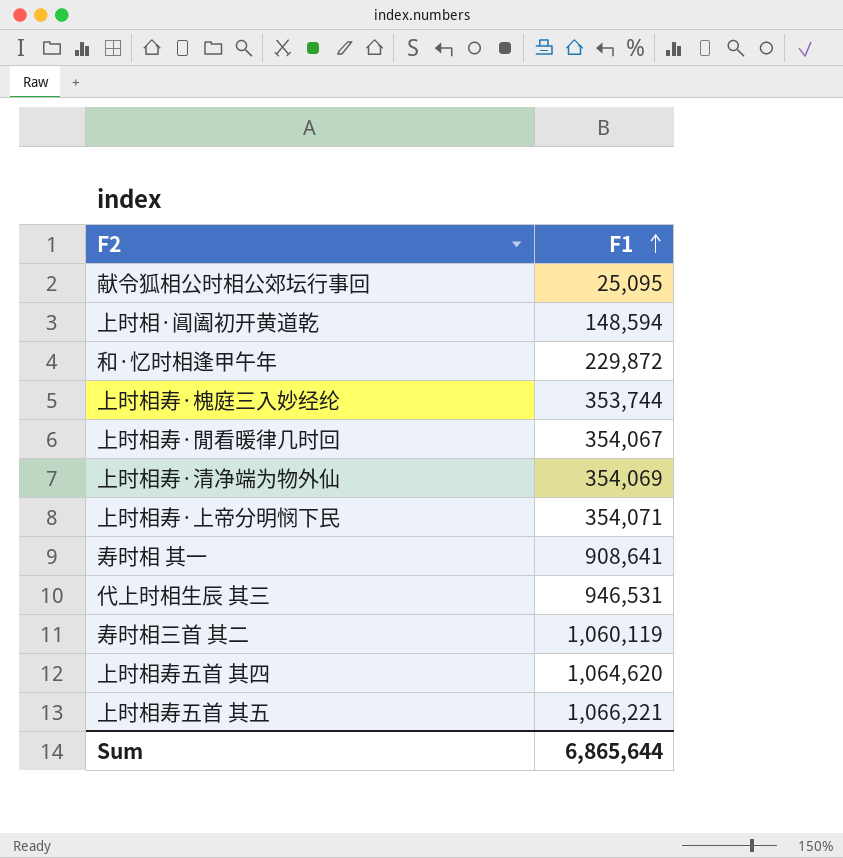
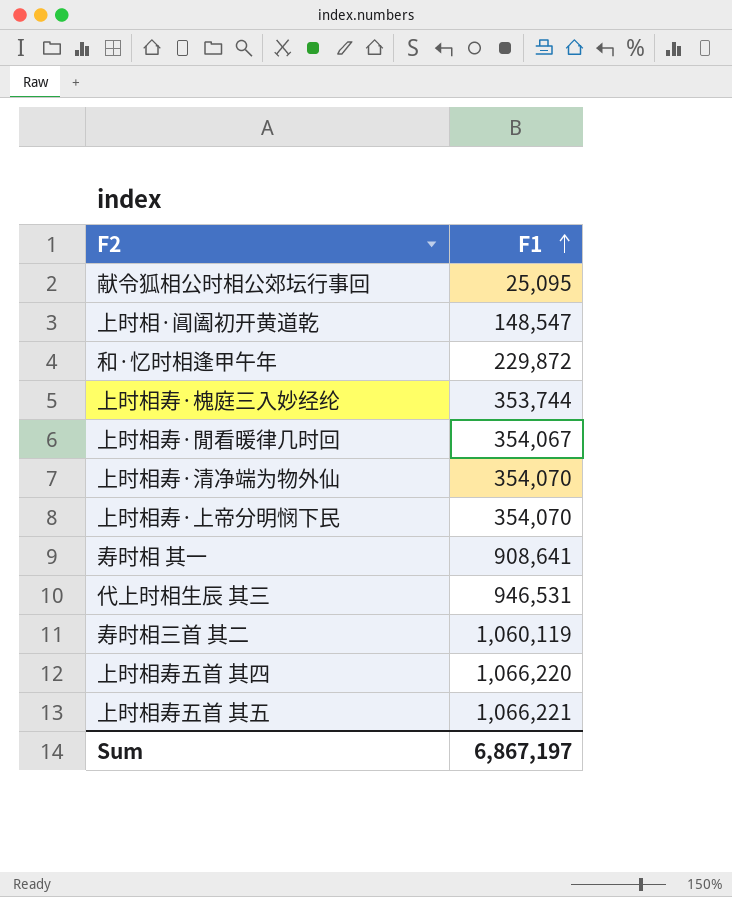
上时相·阊阖初开黄道乾 | F1: 148,594 -> 148,547
上时相寿·清净端为物外仙 | F1: 354,069 -> 354,070
上时相寿·上帝分明悯下民 | F1: 354,071 -> 354,070
上时相寿五首 其四 | F1: 1,064,620 -> 1,066,220
Sum | F1: 6,865,644 -> 6,867,197

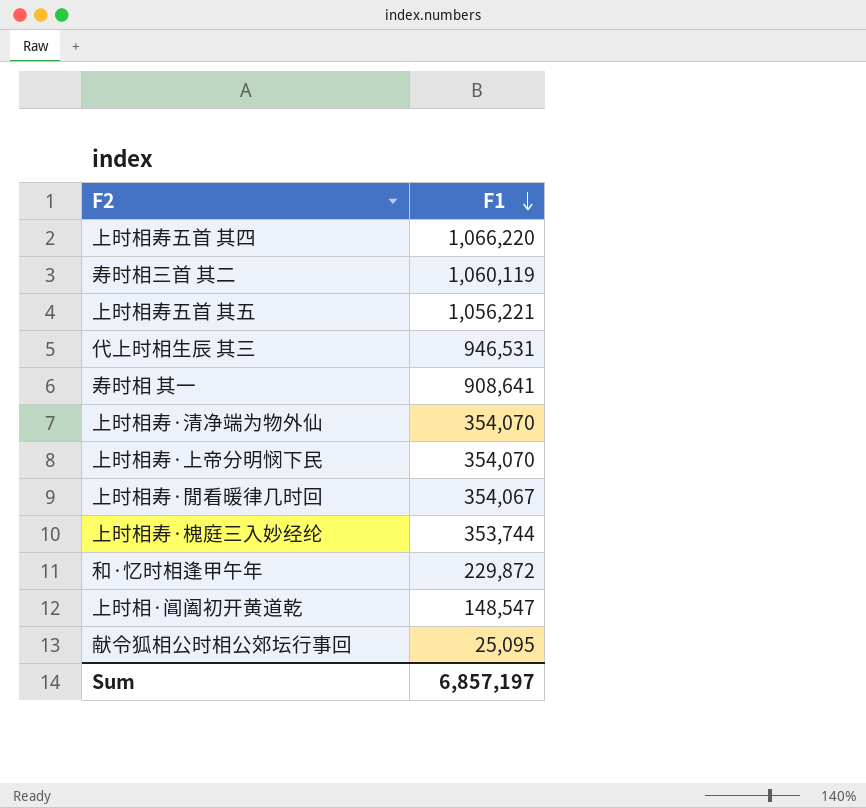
row order: F1 ascending -> F1 descending
上时相寿五首 其五 | F1: 1,066,221 -> 1,056,221
Sum | F1: 6,867,197 -> 6,857,197

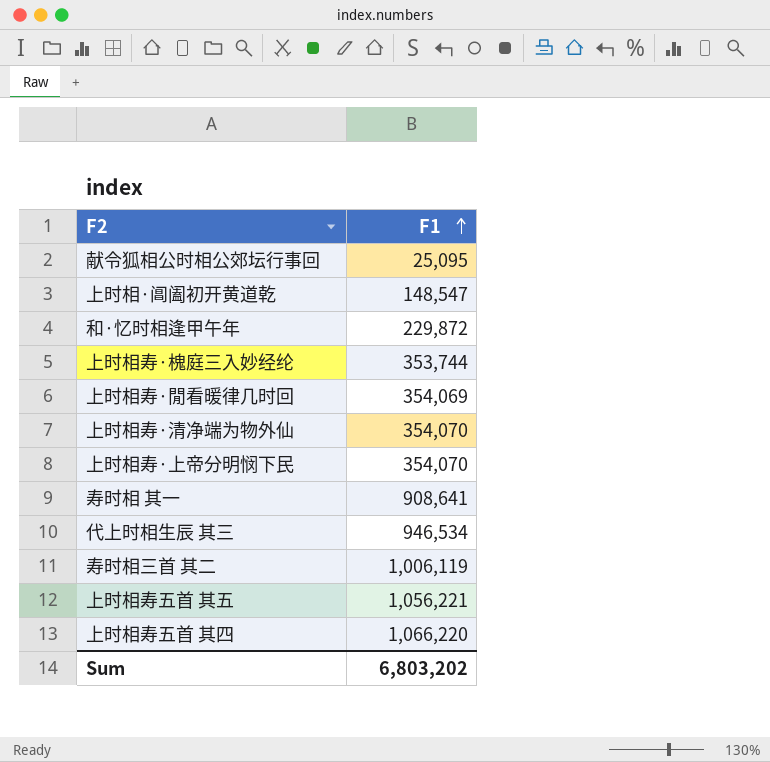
row order: F1 descending -> F1 ascending
上时相寿·閒看暖律几时回 | F1: 354,067 -> 354,069
代上时相生辰 其三 | F1: 946,531 -> 946,534
寿时相三首 其二 | F1: 1,060,119 -> 1,006,119
Sum | F1: 6,857,197 -> 6,803,202

